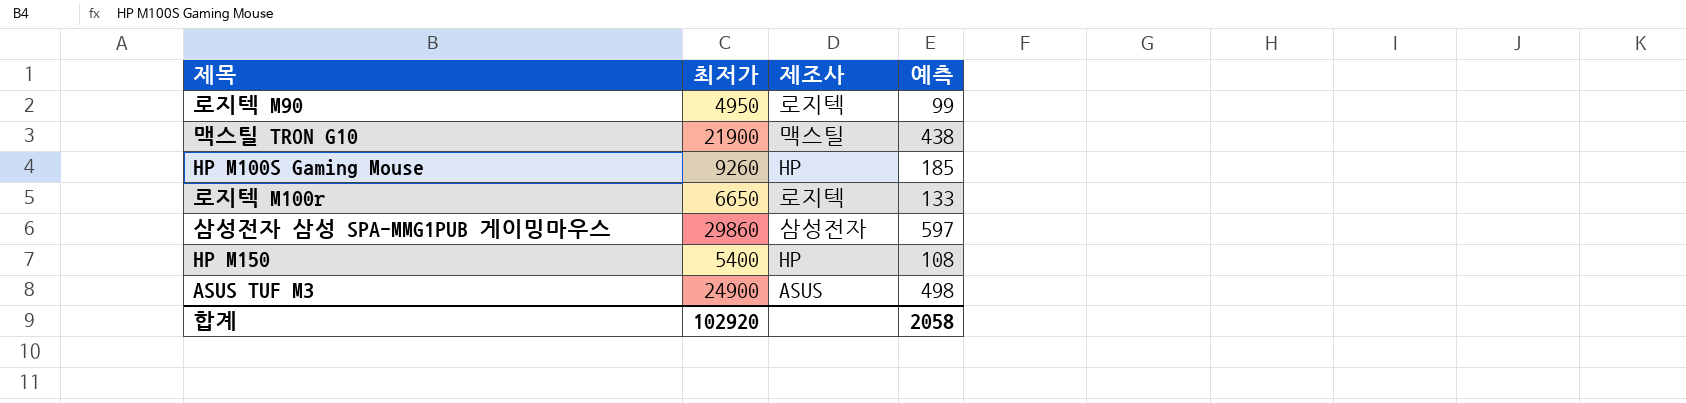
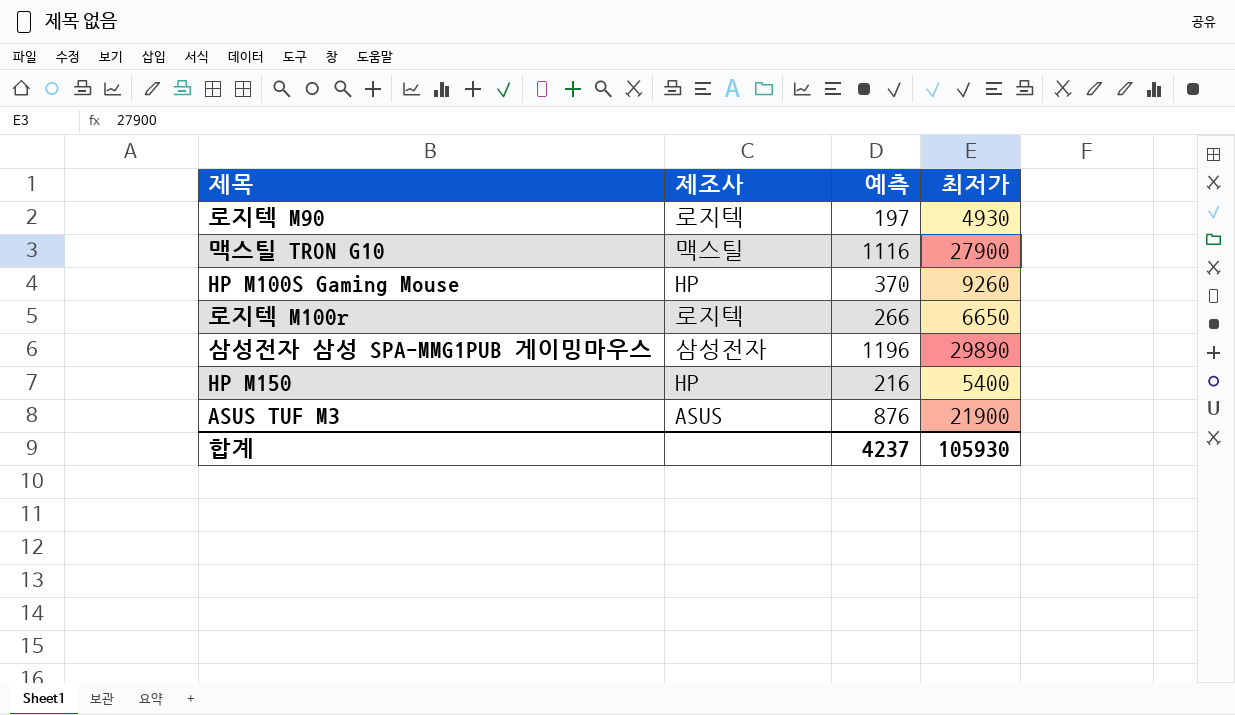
column 예측 | formula: [최저가] * 0.02 -> [최저가] * 0.04
column 최저가 | position: 2 -> 4
로지텍 M90 | 최저가: 4950 -> 4930
맥스틸 TRON G10 | 최저가: 21900 -> 27900
삼성전자 삼성 SPA-MMG1PUB 게이밍마우스 | 최저가: 29860 -> 29890
ASUS TUF M3 | 최저가: 24900 -> 21900
합계 | 예측: 2058 -> 4237
합계 | 최저가: 102920 -> 105930

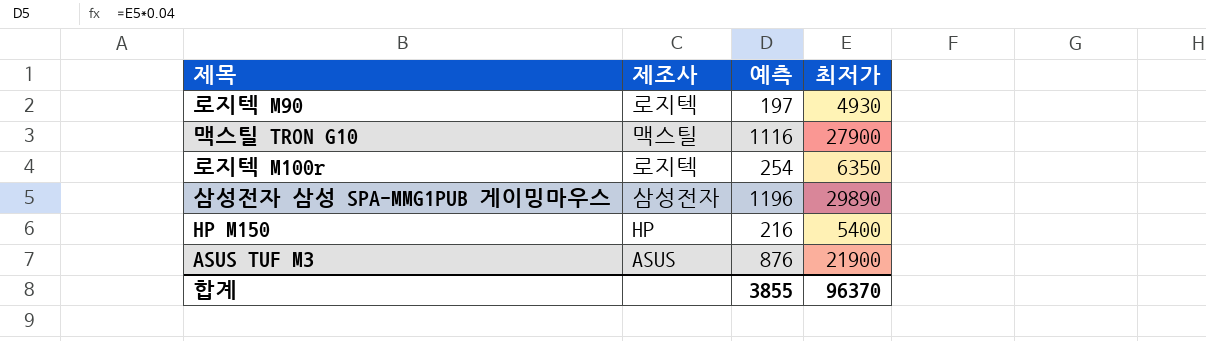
row HP M100S Gaming Mouse: HP | 370 | 9260 -> none
로지텍 M100r | 예측: 266 -> 254
로지텍 M100r | 최저가: 6650 -> 6350
합계 | 예측: 4237 -> 3855
합계 | 최저가: 105930 -> 96370

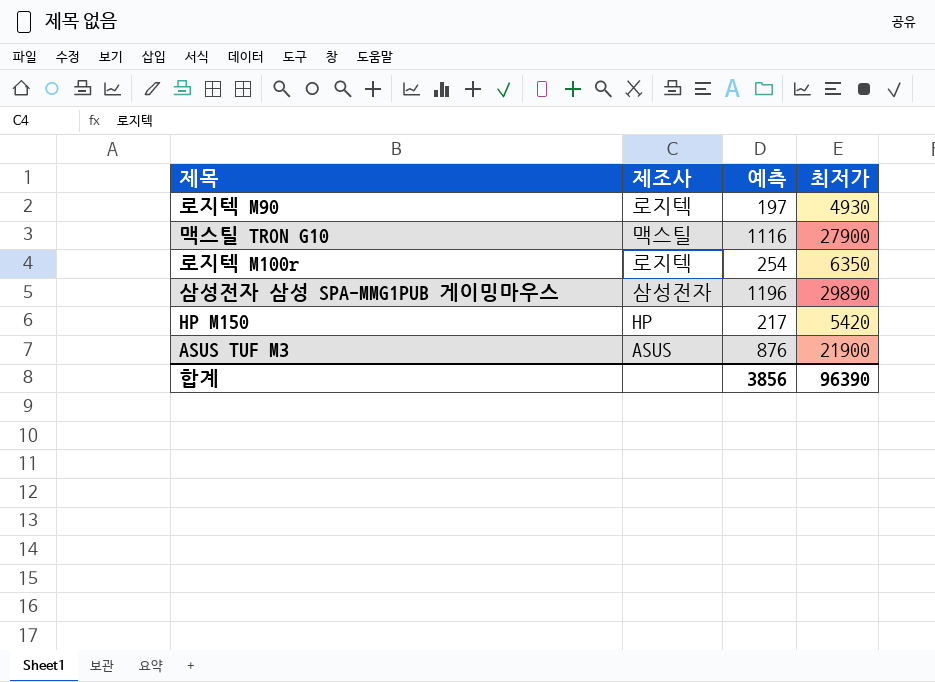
HP M150 | 예측: 216 -> 217
HP M150 | 최저가: 5400 -> 5420
합계 | 예측: 3855 -> 3856
합계 | 최저가: 96370 -> 96390

